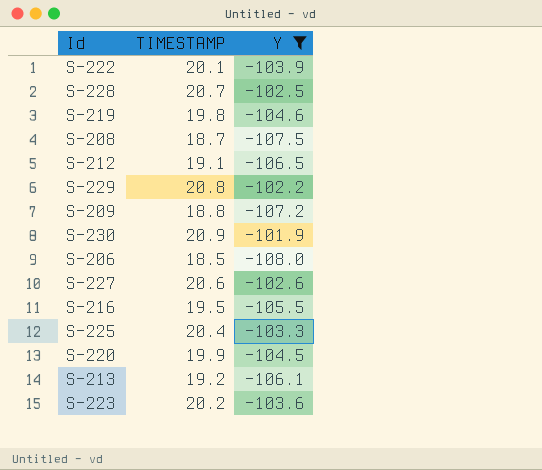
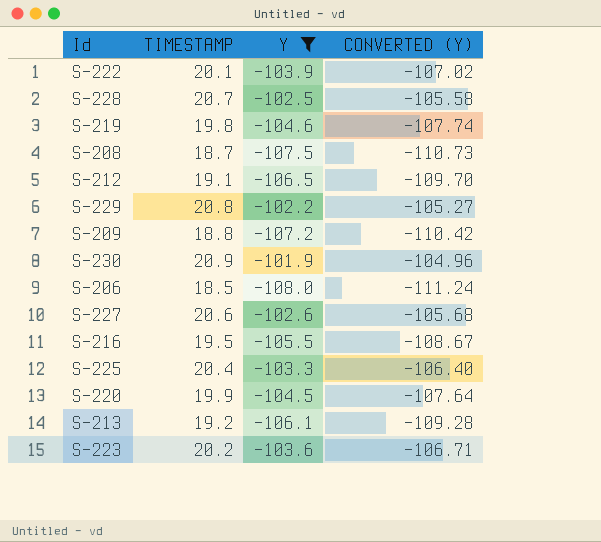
column CONVERTED (Y) | formula: none -> [Y] * 1.03

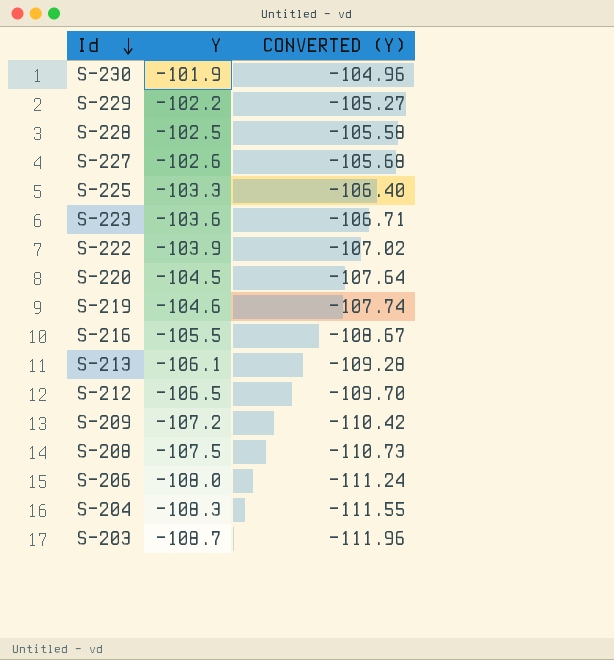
filter: Y >= -108.0 -> none
row order: none -> Id descending
column TIMESTAMP | position: 2 -> none

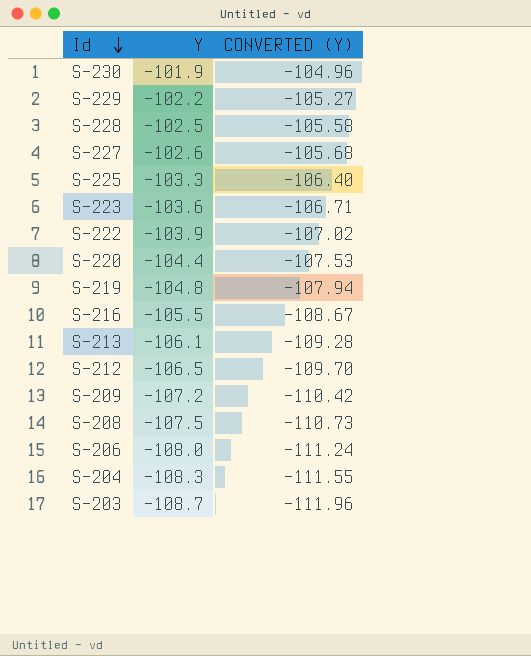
S-220 | Y: -104.5 -> -104.4
S-220 | CONVERTED (Y): -107.64 -> -107.53
S-219 | Y: -104.6 -> -104.8
S-219 | CONVERTED (Y): -107.74 -> -107.94

